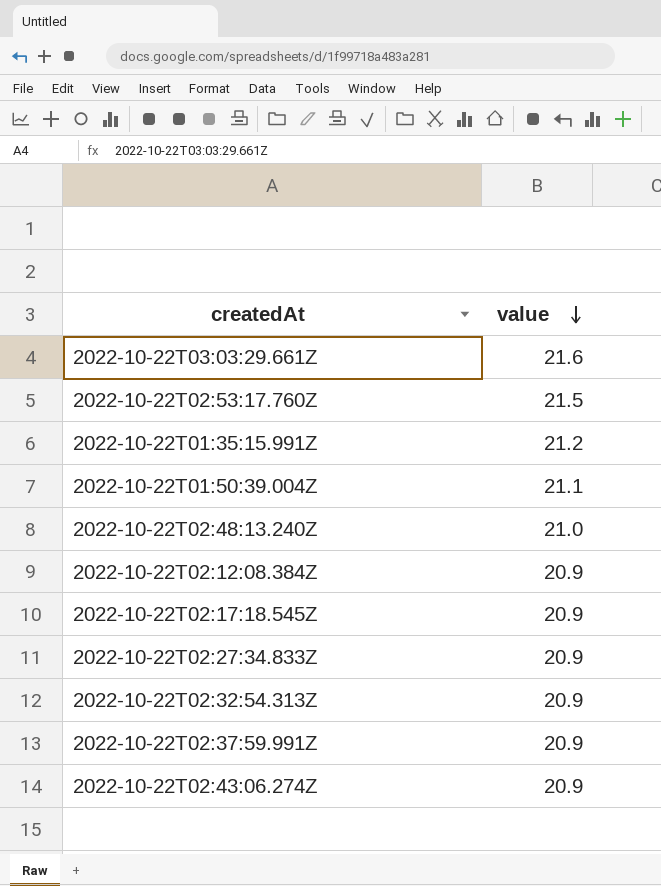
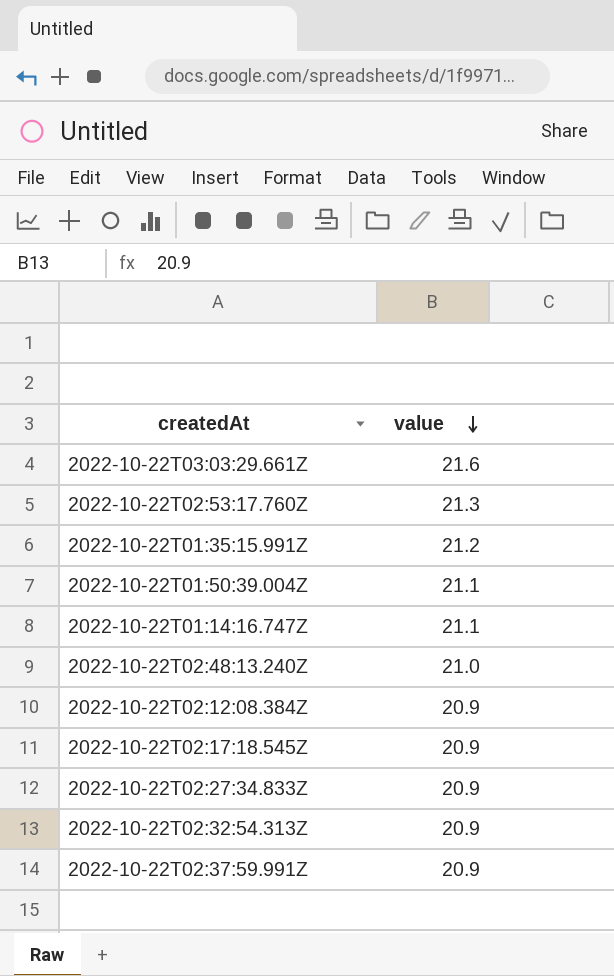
row 2022-10-22T02:43:06.274Z: 20.9 -> none
2022-10-22T02:53:17.760Z | value: 21.5 -> 21.3
row 2022-10-22T01:14:16.747Z: none -> 21.1

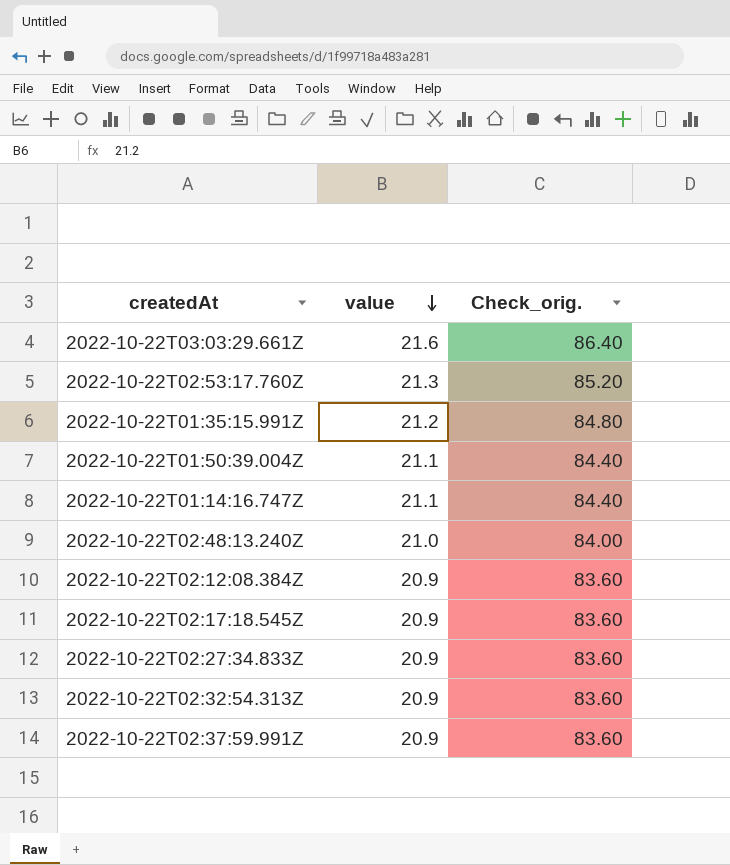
column Check_orig. | formula: none -> [value] * 4

